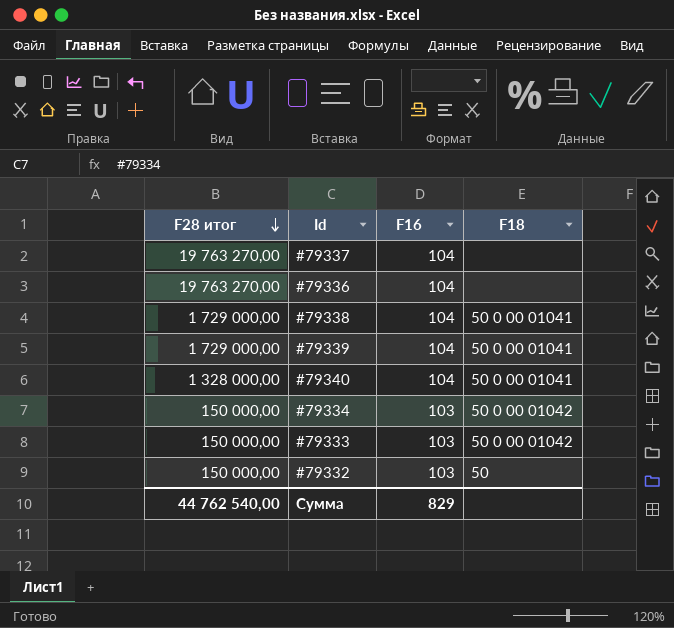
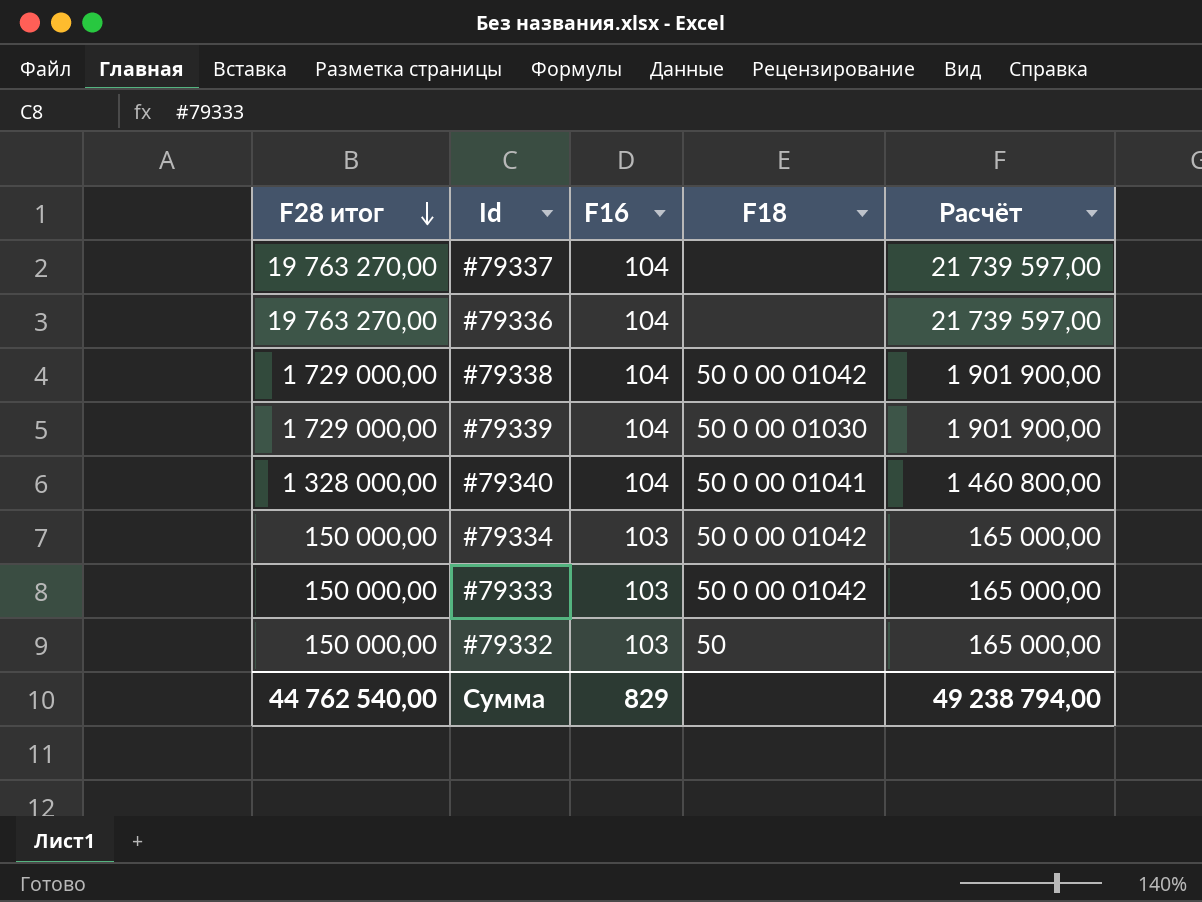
column Расчёт | formula: none -> [F28 итог] * 1,1
#79338 | F18: 50 0 00 01041 -> 50 0 00 01042
#79339 | F18: 50 0 00 01041 -> 50 0 00 01030

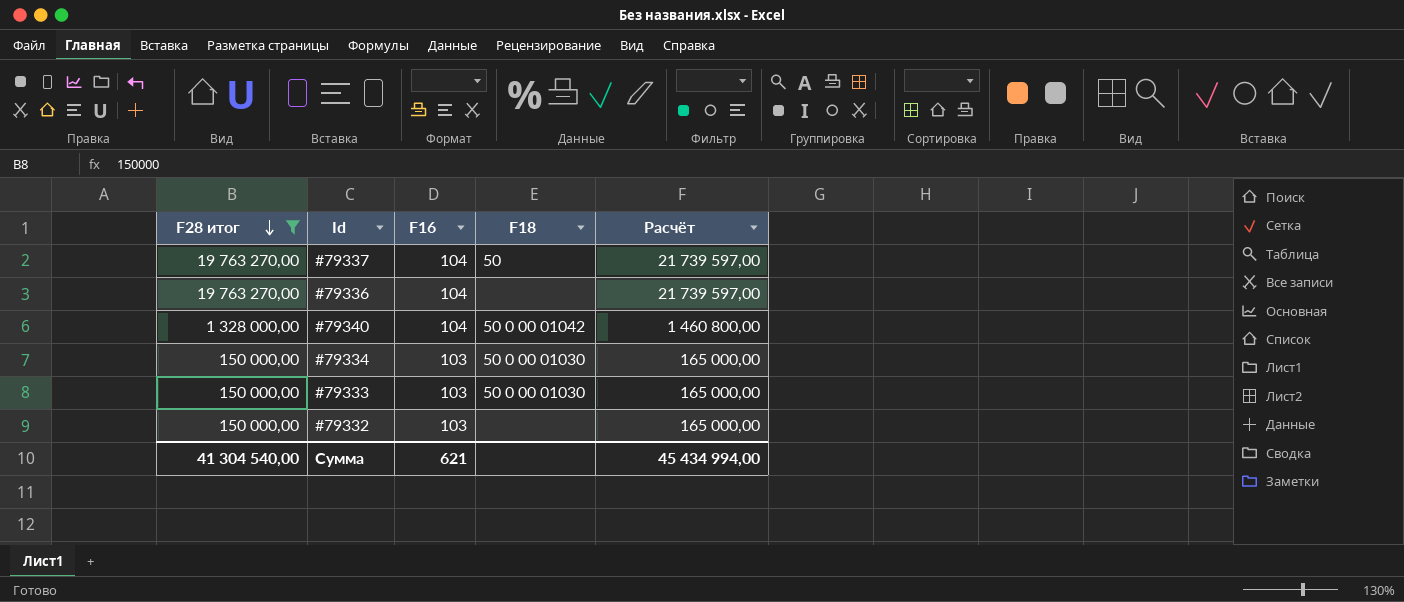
filter: none -> F28 итог != 1 729 000,00
#79337 | F18: none -> 50
#79340 | F18: 50 0 00 01041 -> 50 0 00 01042
#79334 | F18: 50 0 00 01042 -> 50 0 00 01030
#79333 | F18: 50 0 00 01042 -> 50 0 00 01030
#79332 | F18: 50 -> none
Сумма | F28 итог: 44 762 540,00 -> 41 304 540,00
Сумма | F16: 829 -> 621
Сумма | Расчёт: 49 238 794,00 -> 45 434 994,00

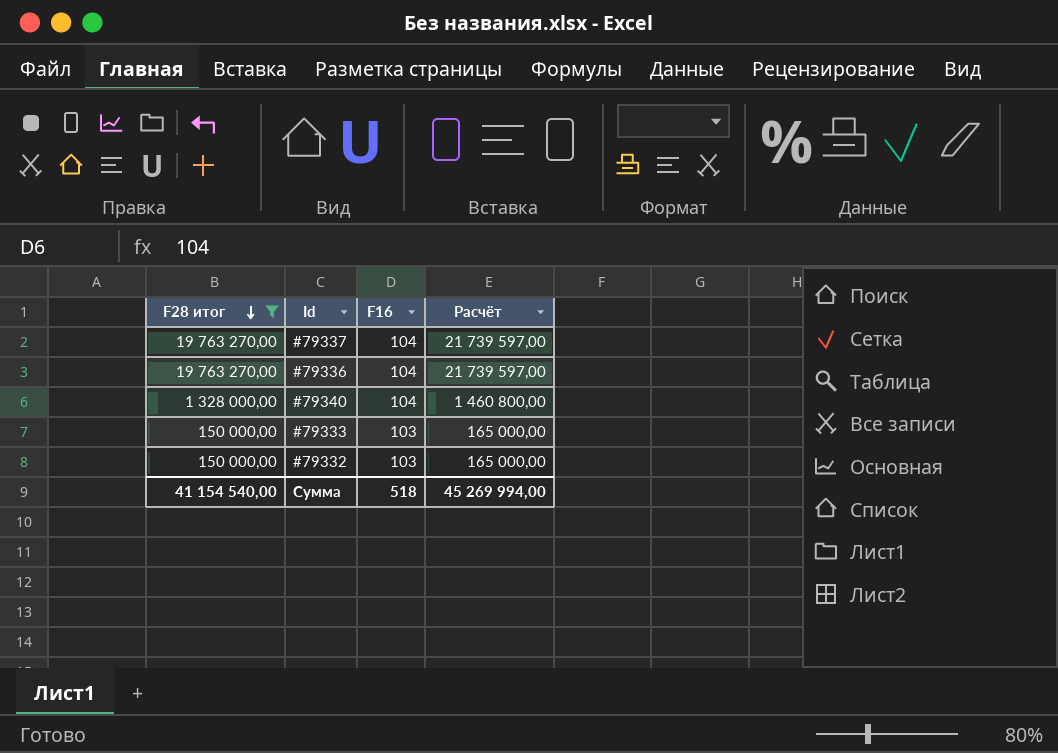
column F18 | position: 4 -> none
row #79334: 150 000,00 | 103 | 50 0 00 01030 | 165 000,00 -> none
Сумма | F28 итог: 41 304 540,00 -> 41 154 540,00
Сумма | F16: 621 -> 518
Сумма | Расчёт: 45 434 994,00 -> 45 269 994,00

